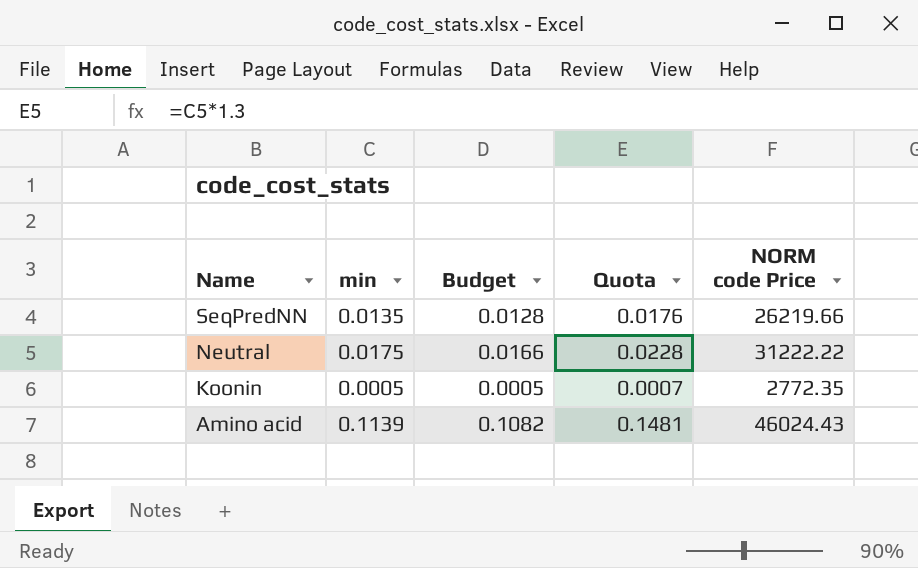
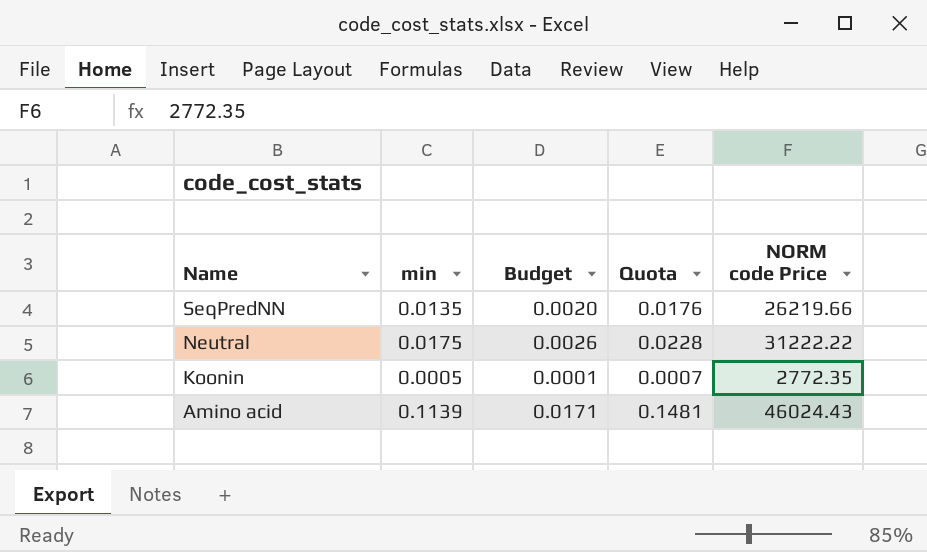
column Budget | formula: [min] * 0.95 -> [min] * 0.15

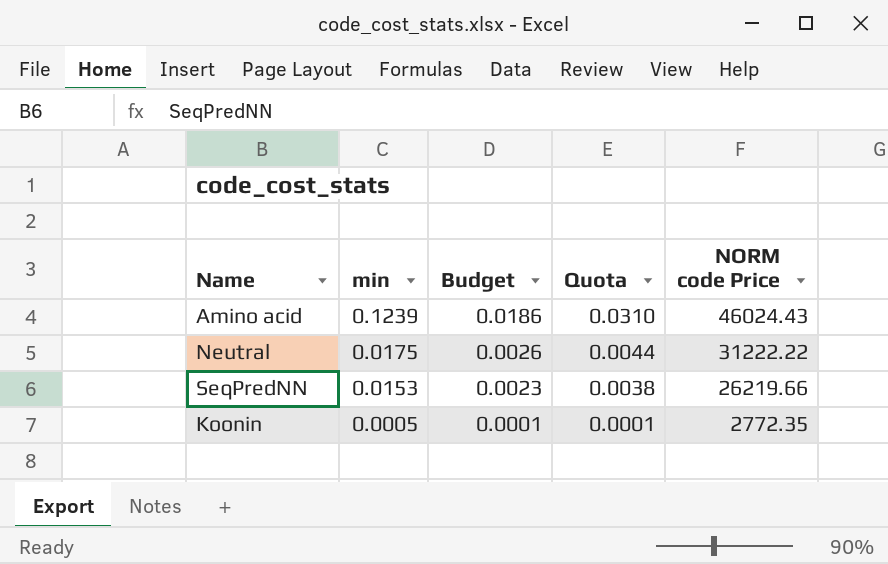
row order: Name descending -> min descending
column Quota | formula: [min] * 1.3 -> [min] * 0.25
Amino acid | min: 0.1139 -> 0.1239
Amino acid | Budget: 0.0171 -> 0.0186
SeqPredNN | min: 0.0135 -> 0.0153
SeqPredNN | Budget: 0.0020 -> 0.0023

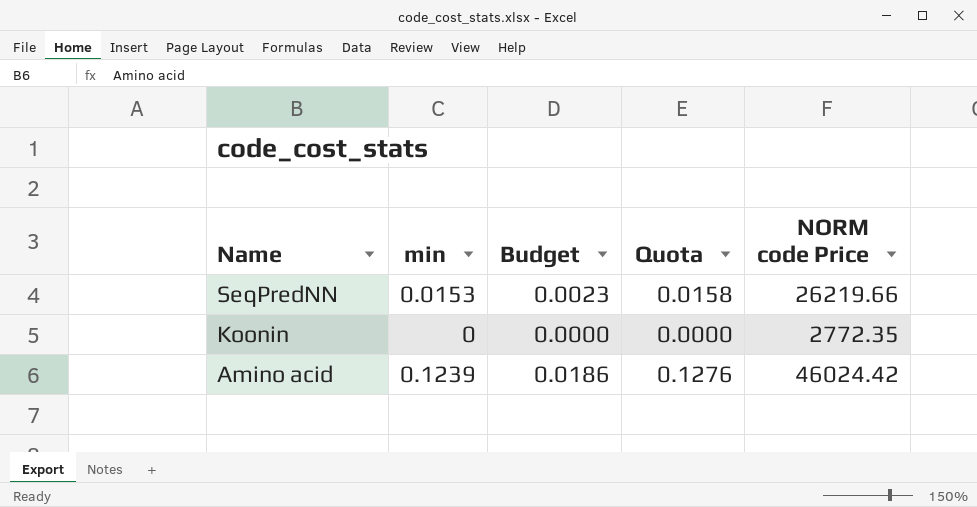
row order: min descending -> Name descending
column Quota | formula: [min] * 0.25 -> [min] * 1.03
row Neutral: 0.0175 | 0.0026 | 0.0044 | 31222.22 -> none
Koonin | min: 0.0005 -> 0
Koonin | Budget: 0.0001 -> 0.0000
Amino acid | NORM code Price: 46024.43 -> 46024.42

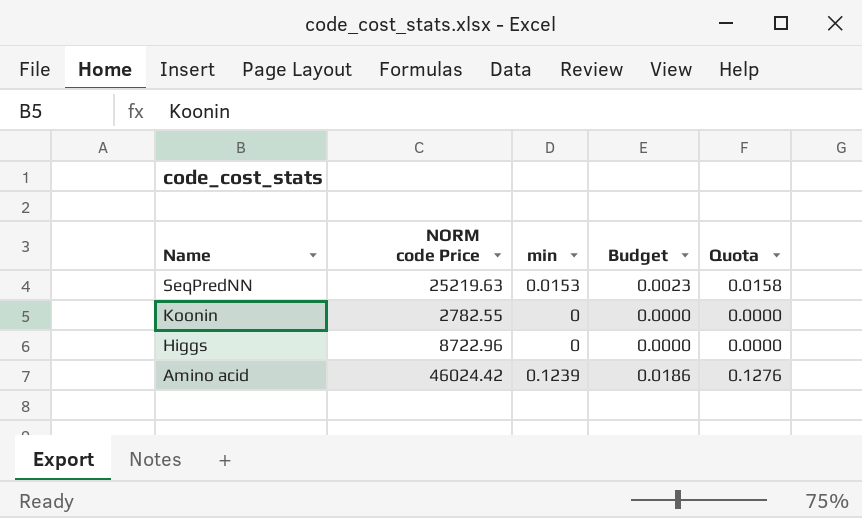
column NORM code Price | position: 5 -> 2
SeqPredNN | NORM code Price: 26219.66 -> 25219.63
Koonin | NORM code Price: 2772.35 -> 2782.55
row Higgs: none -> 8722.96 | 0 | 0.0000 | 0.0000

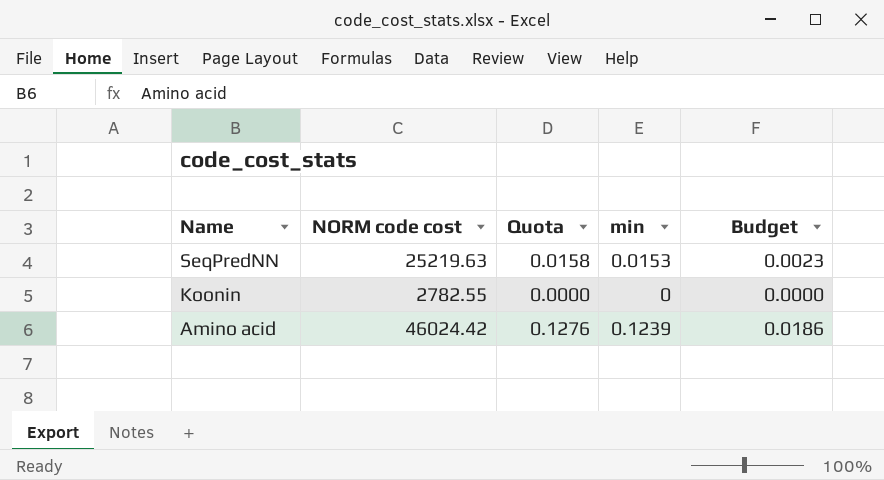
column name: NORM code Price -> NORM code cost
column Quota | position: 5 -> 3
row Higgs: 8722.96 | 0 | 0.0000 | 0.0000 -> none

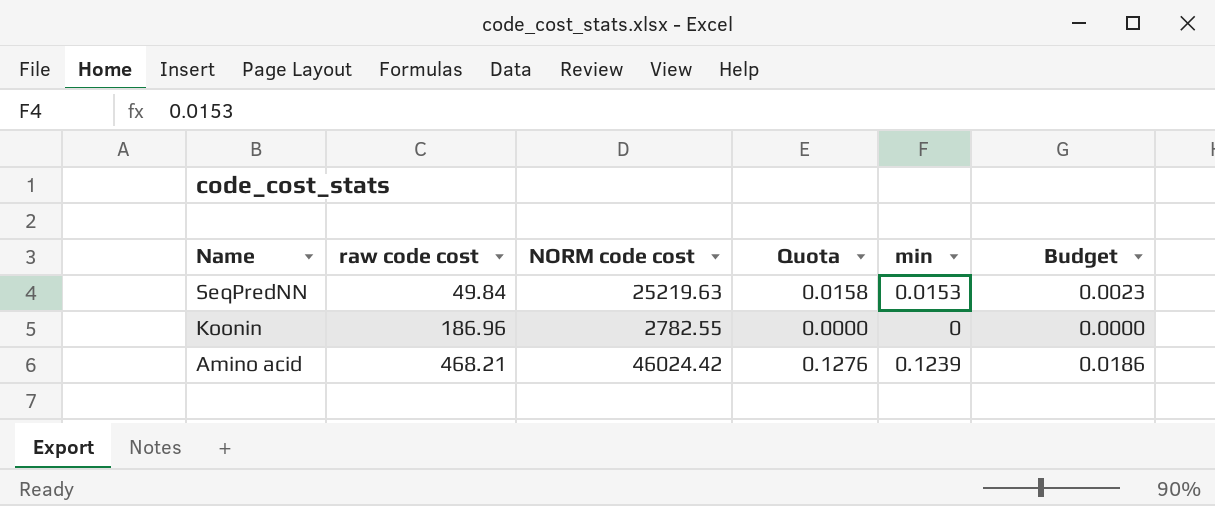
column raw code cost | position: none -> 2

